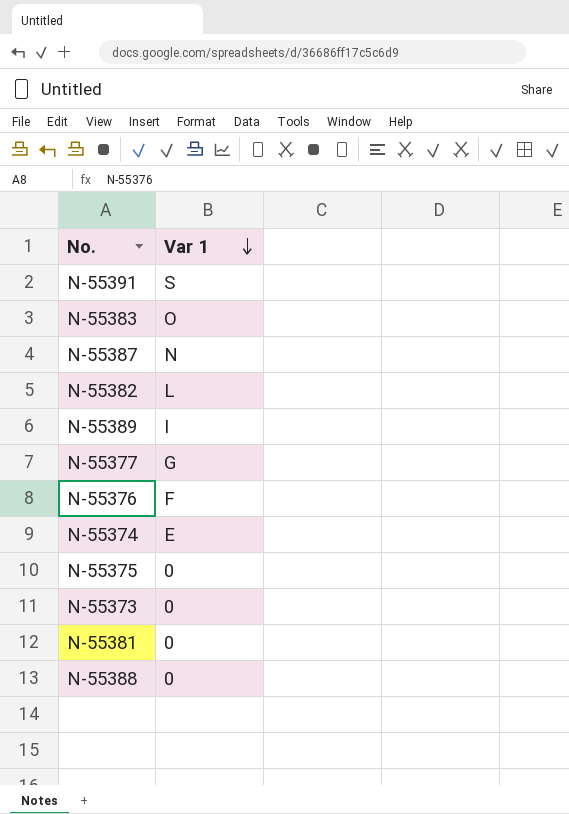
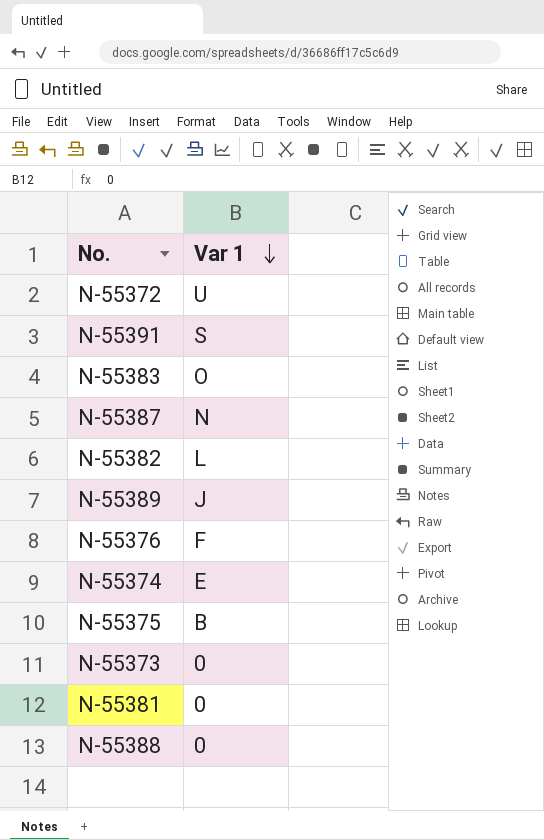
row N-55377: G -> none
row N-55372: none -> U
N-55389 | Var 1: I -> J
N-55375 | Var 1: 0 -> B

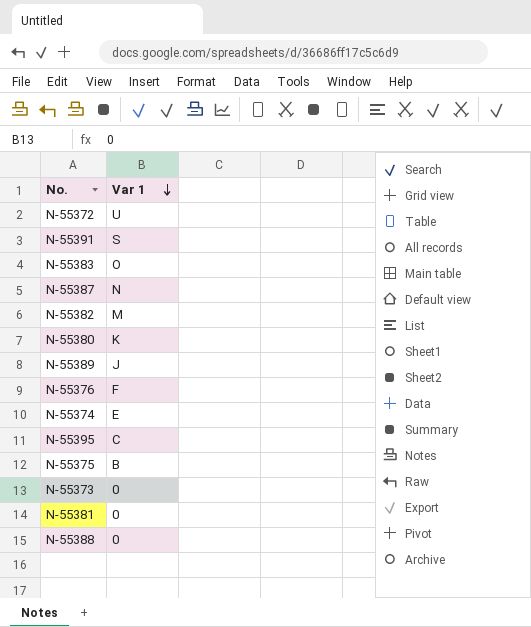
N-55382 | Var 1: L -> M
row N-55380: none -> K
row N-55395: none -> C

